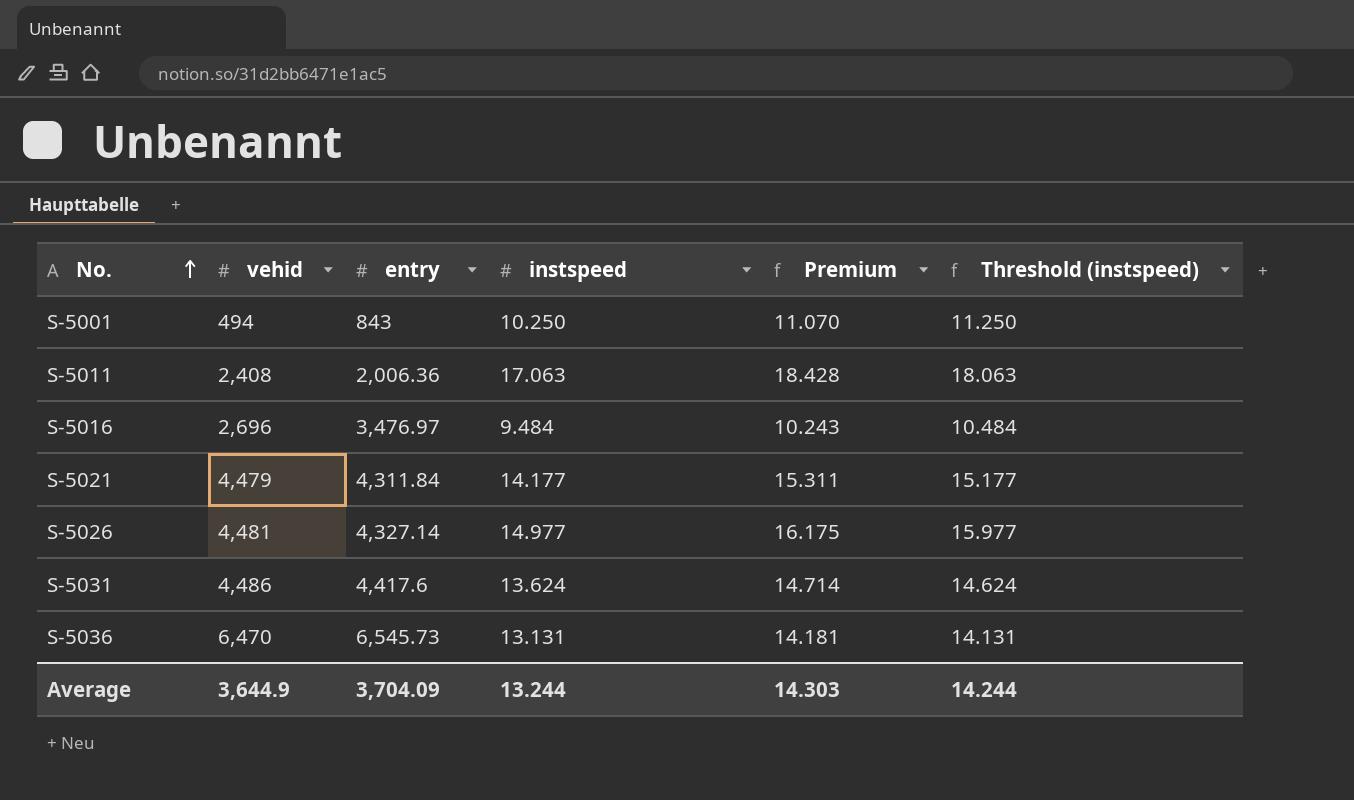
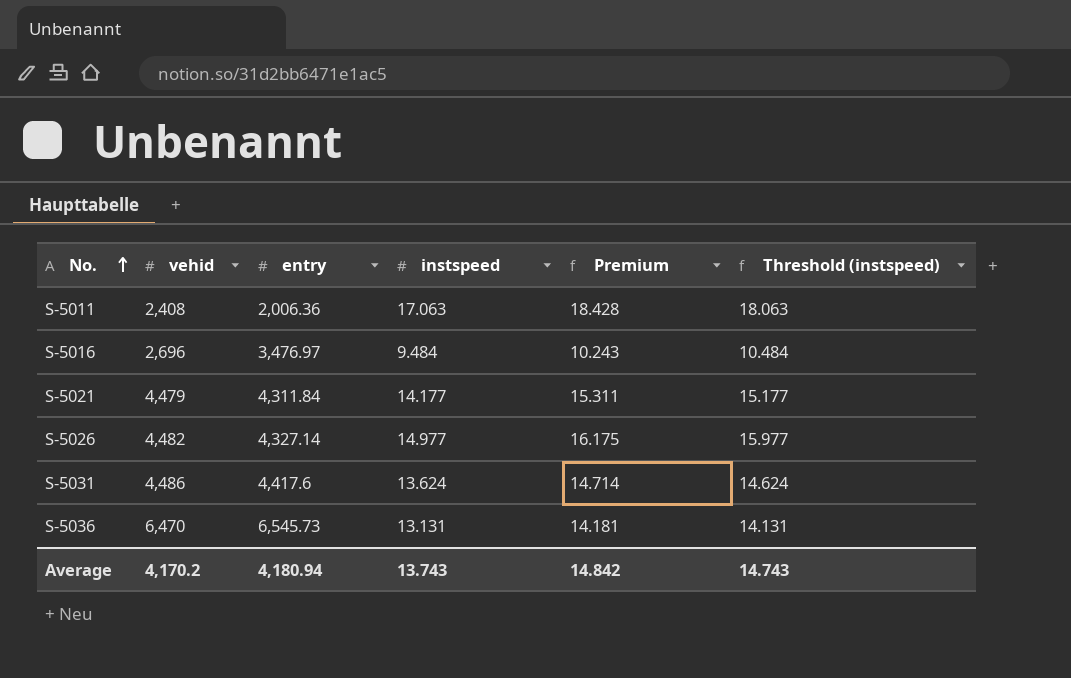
row S-5001: 494 | 843 | 10.250 | 11.070 | 11.250 -> none
S-5026 | vehid: 4,481 -> 4,482
Average | vehid: 3,644.9 -> 4,170.2
Average | entry: 3,704.09 -> 4,180.94
Average | instspeed: 13.244 -> 13.743
Average | Premium: 14.303 -> 14.842
Average | Threshold (instspeed): 14.244 -> 14.743

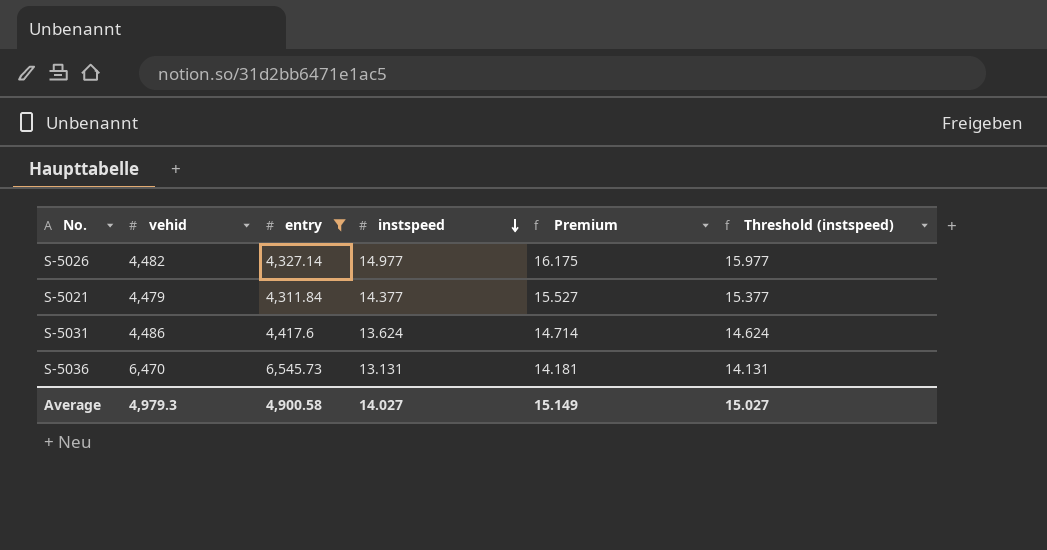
filter: none -> entry >= 4,311.84
row order: No. ascending -> instspeed descending
S-5021 | instspeed: 14.177 -> 14.377
S-5021 | Premium: 15.311 -> 15.527
S-5021 | Threshold (instspeed): 15.177 -> 15.377
Average | vehid: 4,170.2 -> 4,979.3
Average | entry: 4,180.94 -> 4,900.58
Average | instspeed: 13.743 -> 14.027
Average | Premium: 14.842 -> 15.149
Average | Threshold (instspeed): 14.743 -> 15.027

